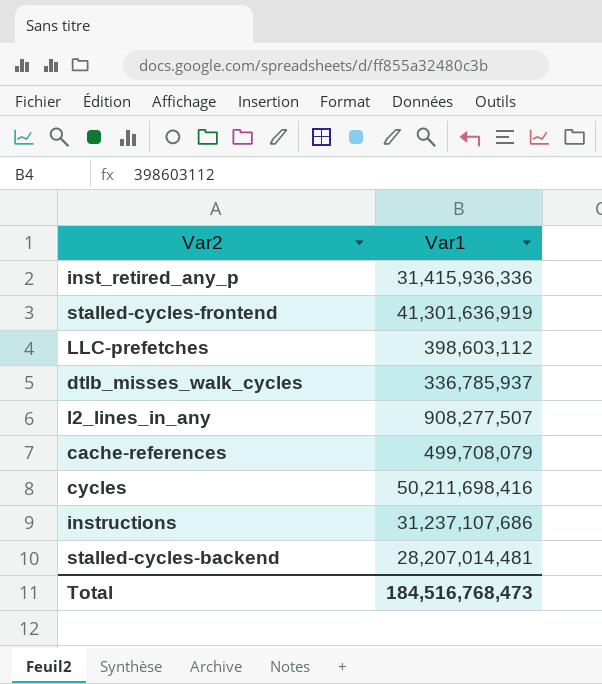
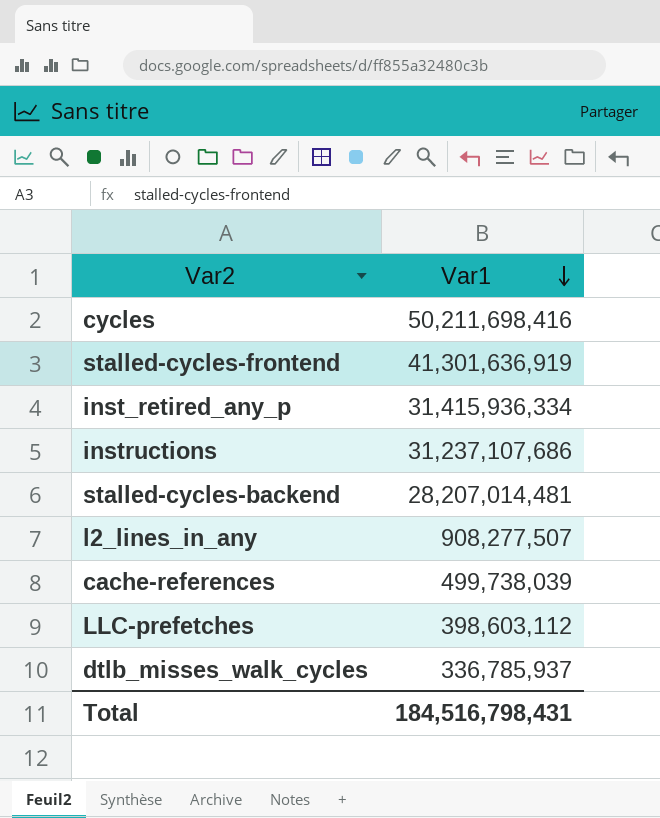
row order: none -> Var1 descending
inst_retired_any_p | Var1: 31,415,936,336 -> 31,415,936,334
cache-references | Var1: 499,708,079 -> 499,738,039
Total | Var1: 184,516,768,473 -> 184,516,798,431

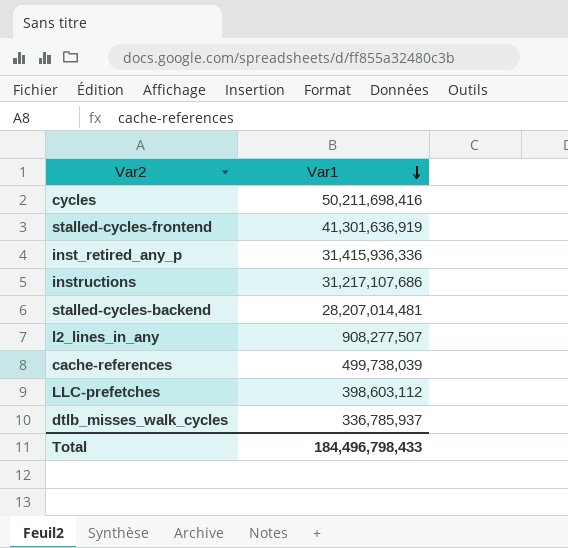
inst_retired_any_p | Var1: 31,415,936,334 -> 31,415,936,336
instructions | Var1: 31,237,107,686 -> 31,217,107,686
Total | Var1: 184,516,798,431 -> 184,496,798,433

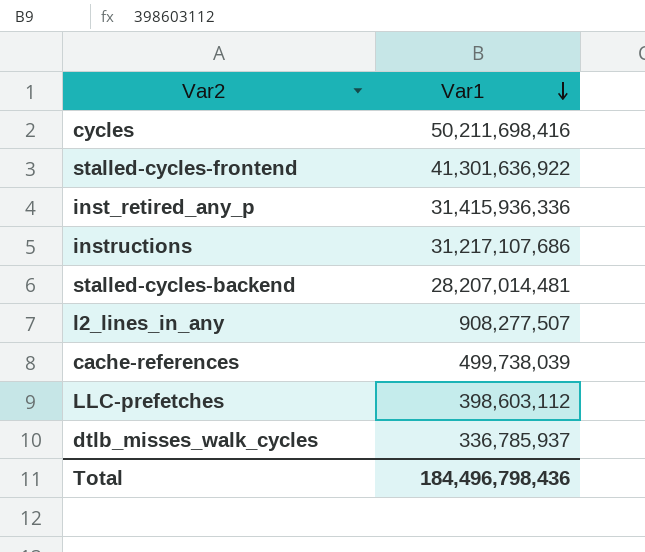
stalled-cycles-frontend | Var1: 41,301,636,919 -> 41,301,636,922
Total | Var1: 184,496,798,433 -> 184,496,798,436

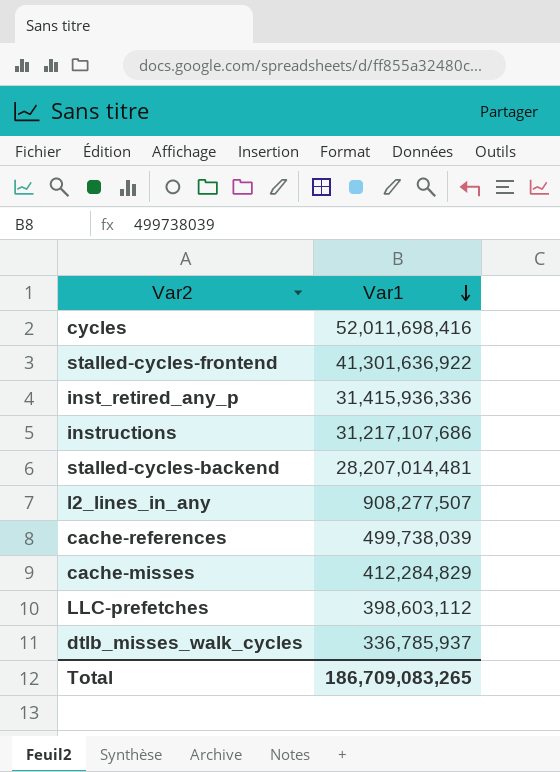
cycles | Var1: 50,211,698,416 -> 52,011,698,416
row cache-misses: none -> 412,284,829
Total | Var1: 184,496,798,436 -> 186,709,083,265

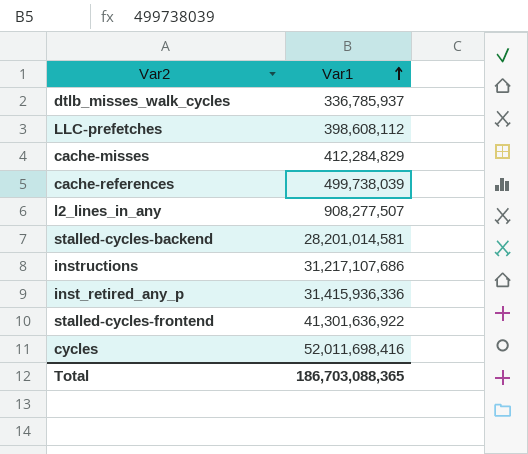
row order: Var1 descending -> Var1 ascending
LLC-prefetches | Var1: 398,603,112 -> 398,608,112
stalled-cycles-backend | Var1: 28,207,014,481 -> 28,201,014,581
Total | Var1: 186,709,083,265 -> 186,703,088,365

